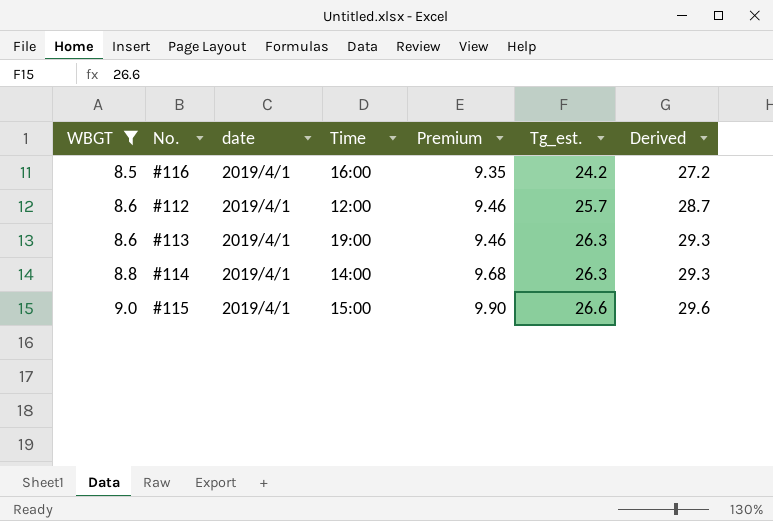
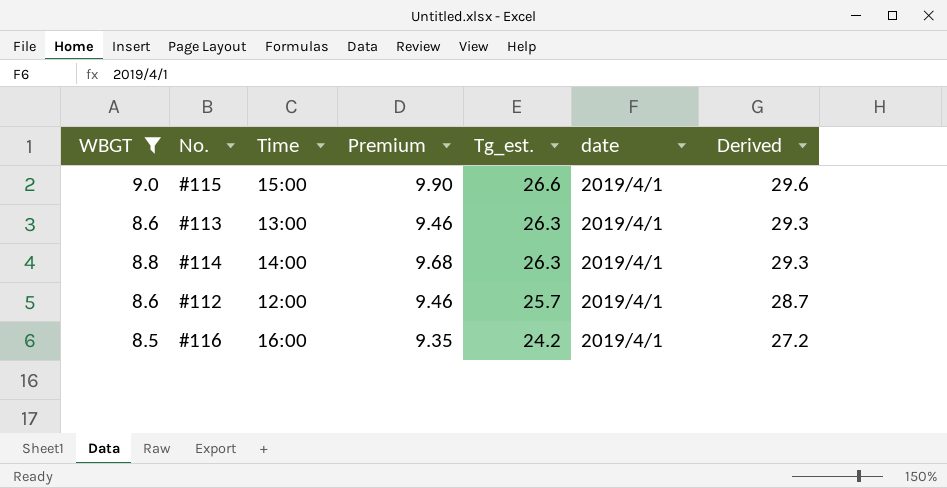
row order: WBGT ascending -> Tg_est. descending
column date | position: 3 -> 6
#113 | Time: 19:00 -> 13:00

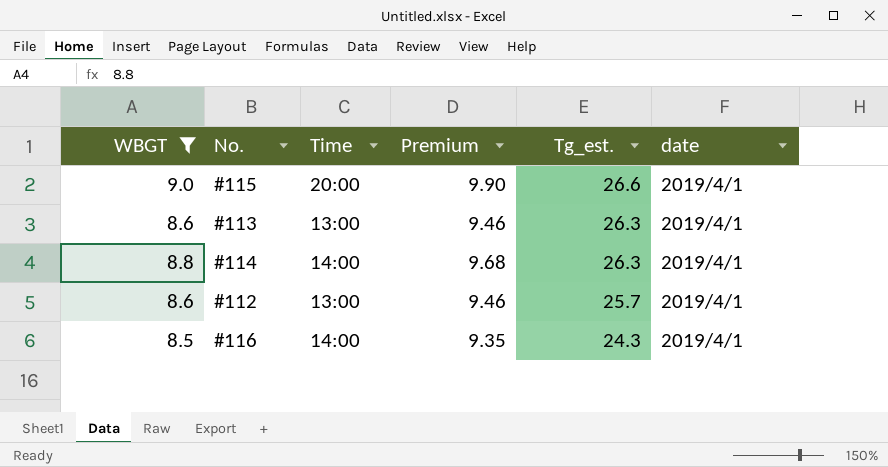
column Derived | formula: [Tg_est.] + 3 -> none
#115 | Time: 15:00 -> 20:00
#112 | Time: 12:00 -> 13:00
#116 | Time: 16:00 -> 14:00
#116 | Tg_est.: 24.2 -> 24.3

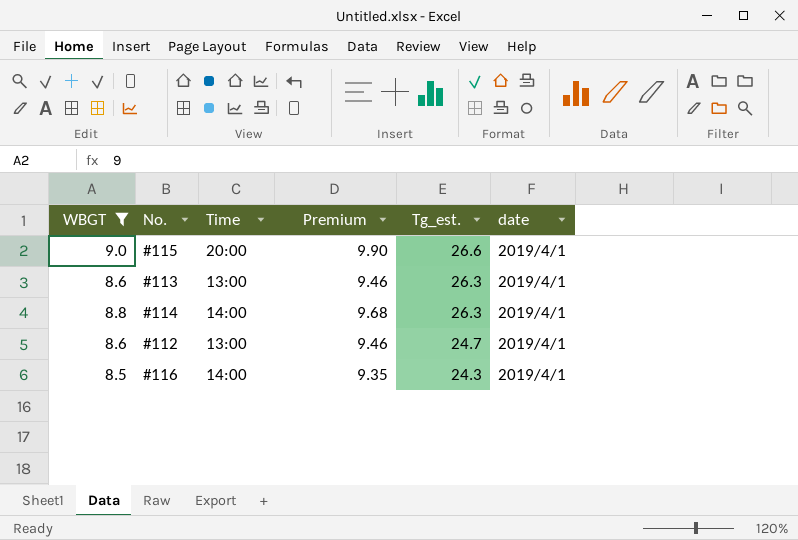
#112 | Tg_est.: 25.7 -> 24.7

